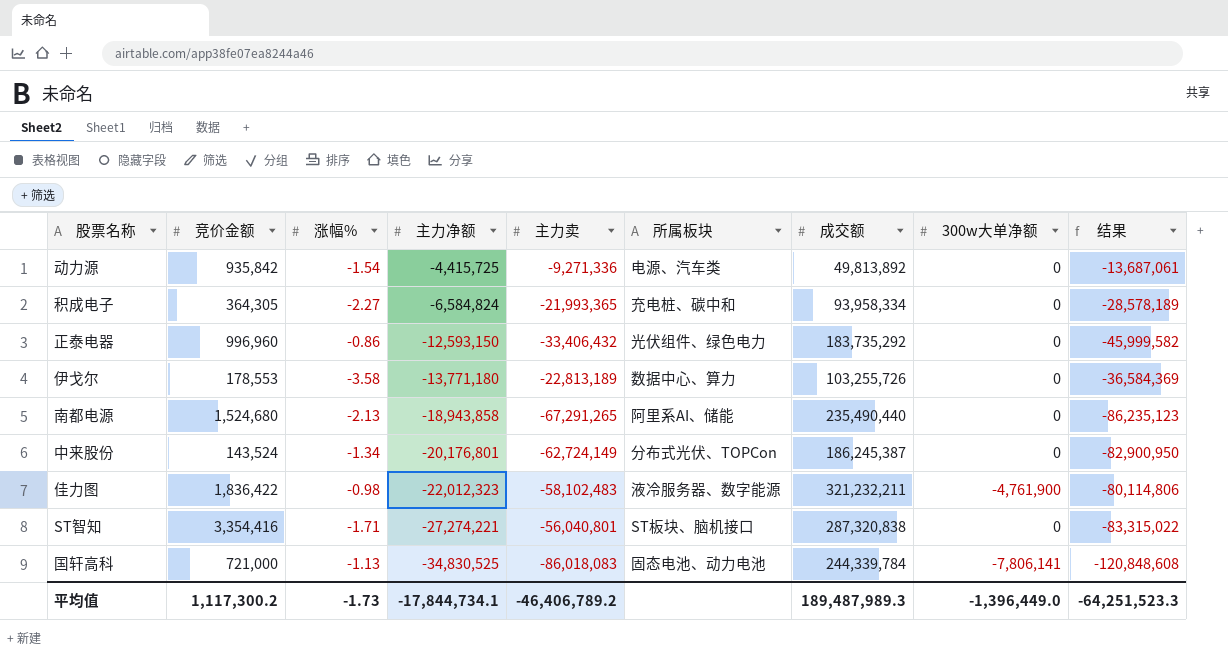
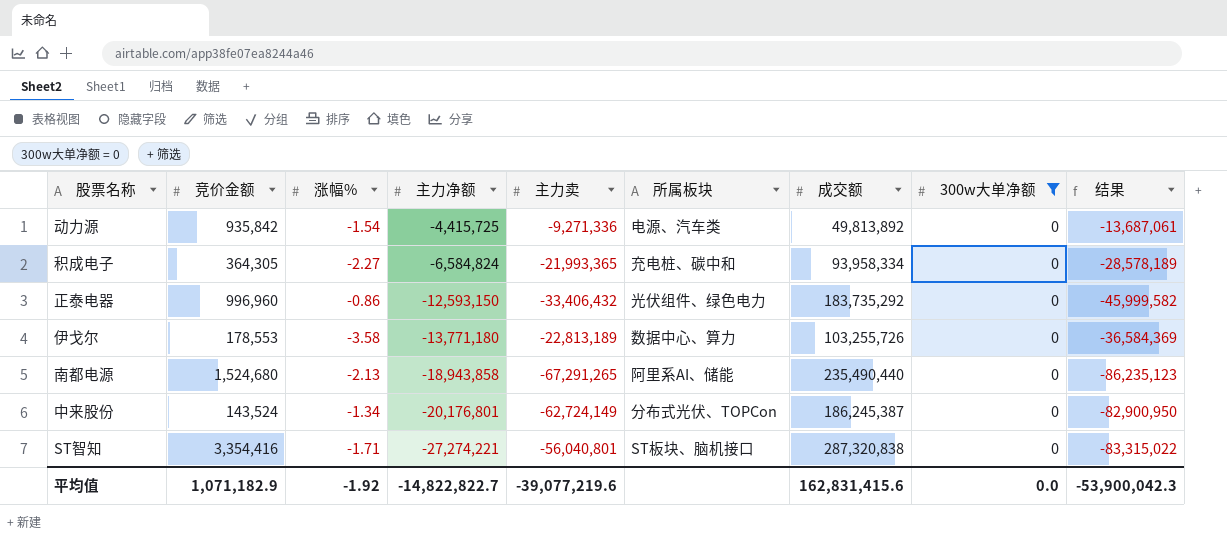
filter: none -> 300w大单净额 = 0
平均值 | 竞价金额: 1,117,300.2 -> 1,071,182.9
平均值 | 涨幅%: -1.73 -> -1.92
平均值 | 主力净额: -17,844,734.1 -> -14,822,822.7
平均值 | 主力卖: -46,406,789.2 -> -39,077,219.6
平均值 | 成交额: 189,487,989.3 -> 162,831,415.6
平均值 | 300w大单净额: -1,396,449.0 -> 0.0
平均值 | 结果: -64,251,523.3 -> -53,900,042.3

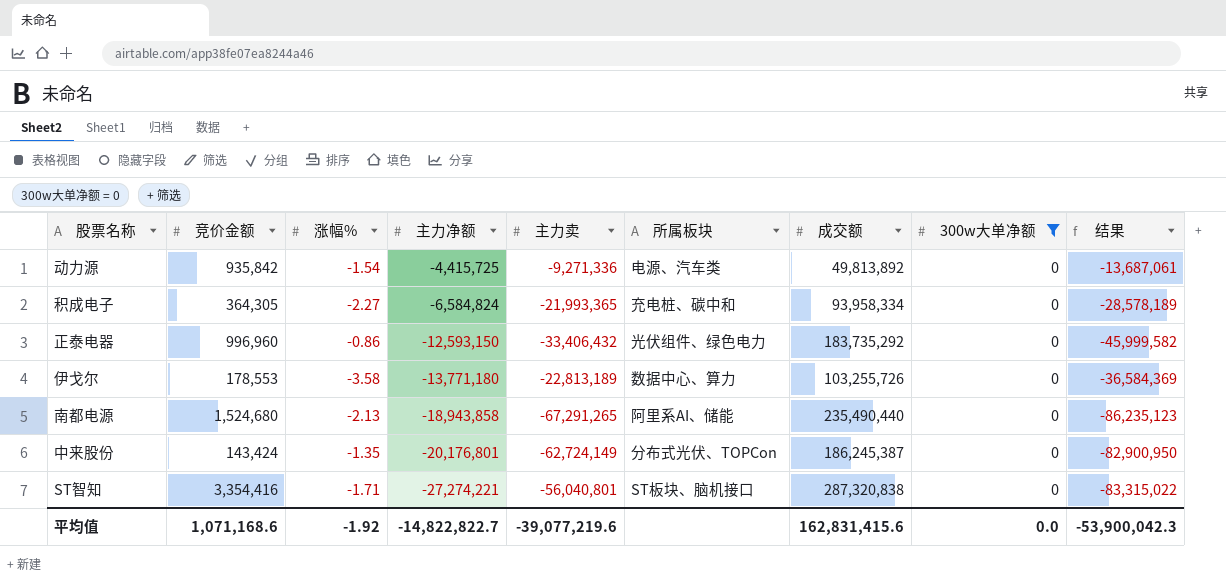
中来股份 | 竞价金额: 143,524 -> 143,424
中来股份 | 涨幅%: -1.34 -> -1.35
平均值 | 竞价金额: 1,071,182.9 -> 1,071,168.6

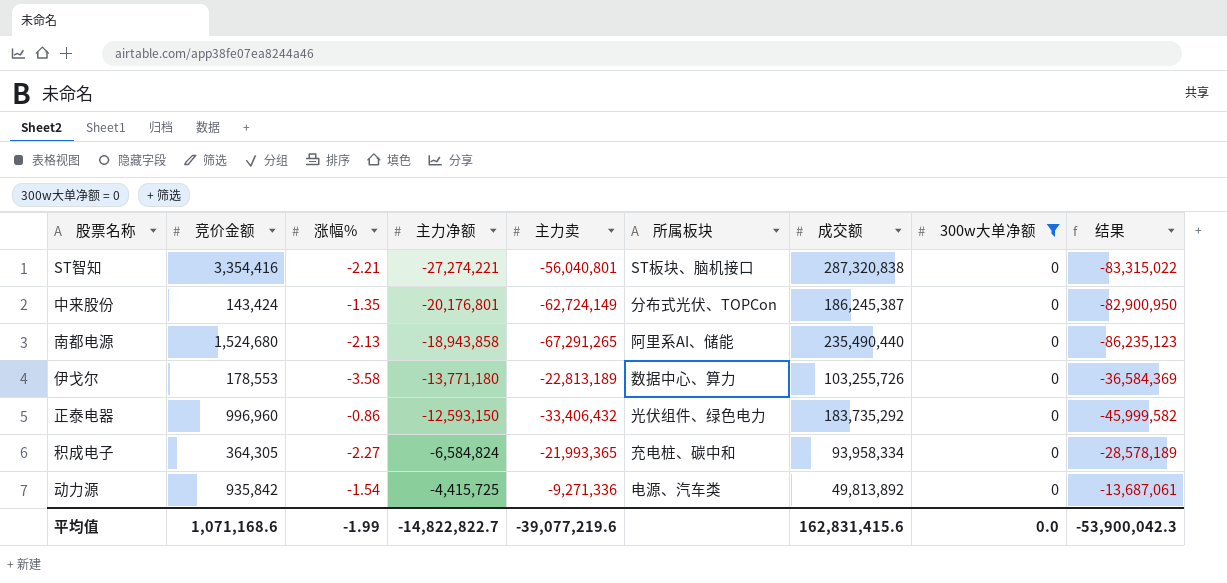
row order: 主力净额 descending -> 主力净额 ascending
ST智知 | 涨幅%: -1.71 -> -2.21
平均值 | 涨幅%: -1.92 -> -1.99

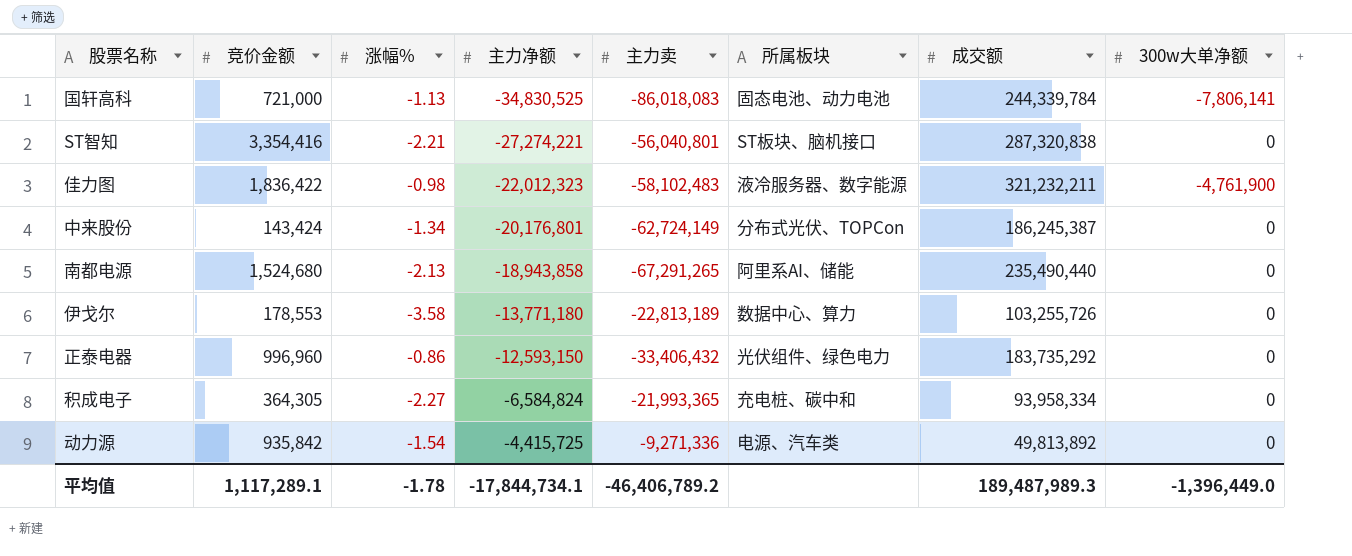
filter: 300w大单净额 = 0 -> none
column 结果 | formula: [主力净额] + [主力卖] -> none
中来股份 | 涨幅%: -1.35 -> -1.34
平均值 | 竞价金额: 1,071,168.6 -> 1,117,289.1
平均值 | 涨幅%: -1.99 -> -1.78
平均值 | 主力净额: -14,822,822.7 -> -17,844,734.1
平均值 | 主力卖: -39,077,219.6 -> -46,406,789.2
平均值 | 成交额: 162,831,415.6 -> 189,487,989.3
平均值 | 300w大单净额: 0.0 -> -1,396,449.0

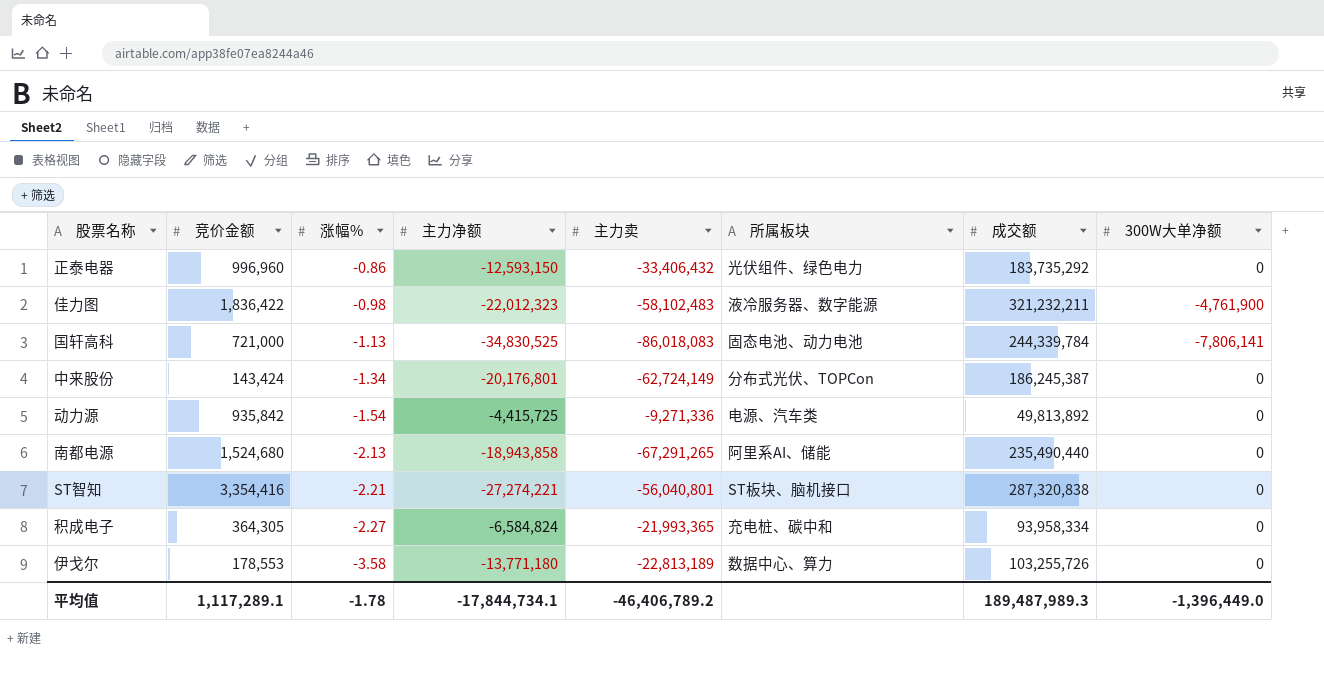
row order: 主力净额 ascending -> 涨幅% descending
column name: 300w大单净额 -> 300W大单净额

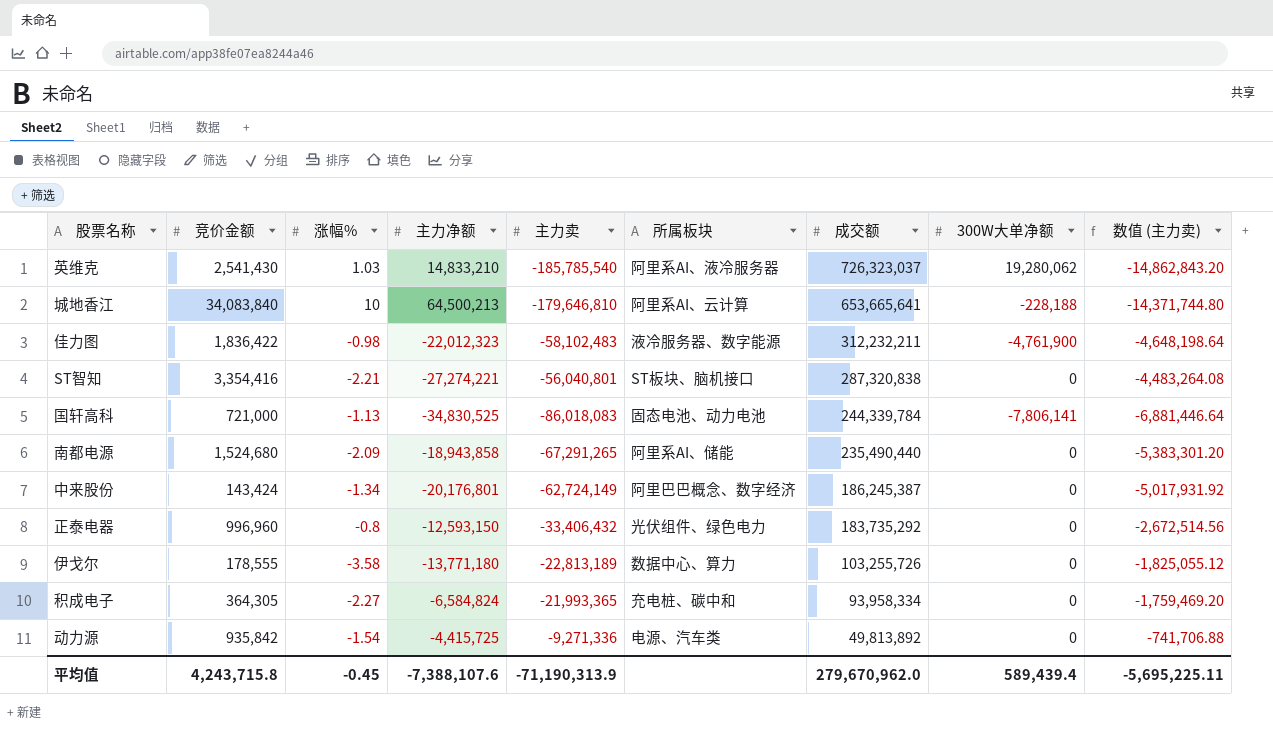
row order: 涨幅% descending -> 成交额 descending
column 数值 (主力卖) | formula: none -> [主力卖] * 0.08
row 英维克: none -> 2,541,430 | 1.03 | 14,833,210 | -185,785,540 | 阿里系AI、液冷服务器 | 726,323,037 | 19,280,062 | -14,862,843.20
row 城地香江: none -> 34,083,840 | 10 | 64,500,213 | -179,646,810 | 阿里系AI、云计算 | 653,665,641 | -228,188 | -14,371,744.80
佳力图 | 成交额: 321,232,211 -> 312,232,211
南都电源 | 涨幅%: -2.13 -> -2.09
中来股份 | 所属板块: 分布式光伏、TOPCon -> 阿里巴巴概念、数字经济
正泰电器 | 涨幅%: -0.86 -> -0.8
伊戈尔 | 竞价金额: 178,553 -> 178,555
平均值 | 竞价金额: 1,117,289.1 -> 4,243,715.8
平均值 | 涨幅%: -1.78 -> -0.45
平均值 | 主力净额: -17,844,734.1 -> -7,388,107.6
平均值 | 主力卖: -46,406,789.2 -> -71,190,313.9
平均值 | 成交额: 189,487,989.3 -> 279,670,962.0
平均值 | 300W大单净额: -1,396,449.0 -> 589,439.4

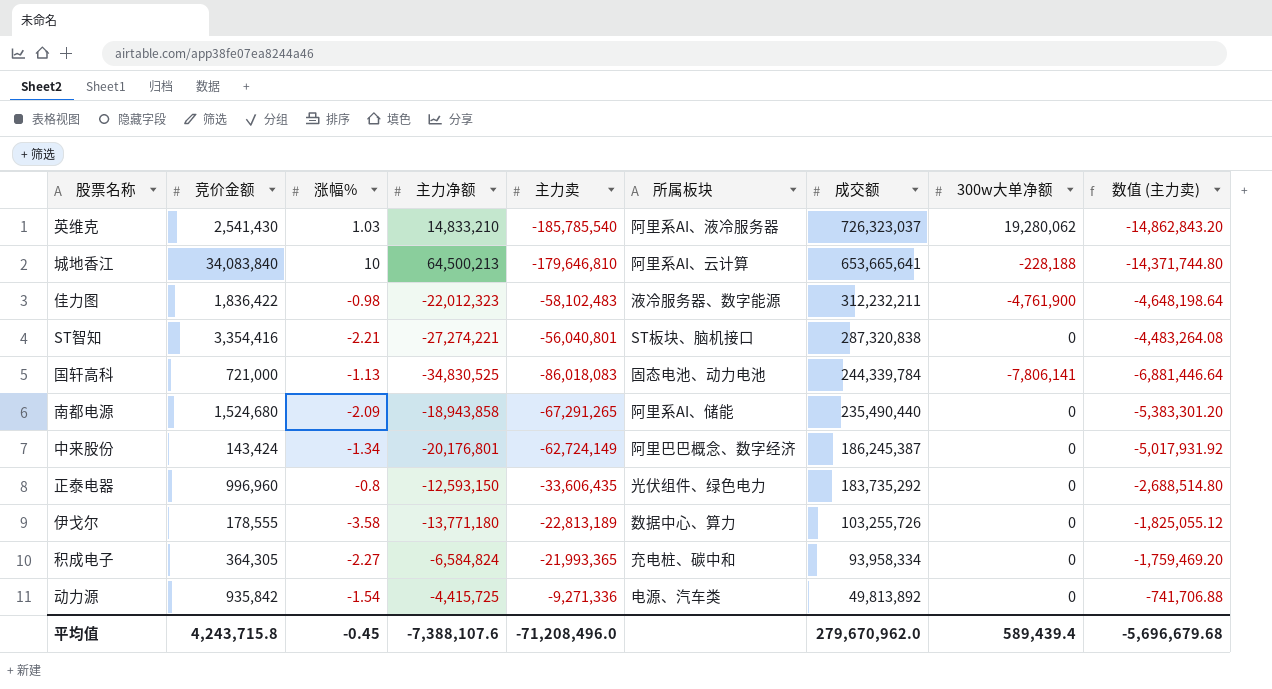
column name: 300W大单净额 -> 300w大单净额
正泰电器 | 主力卖: -33,406,432 -> -33,606,435
正泰电器 | 数值 (主力卖): -2,672,514.56 -> -2,688,514.80
平均值 | 主力卖: -71,190,313.9 -> -71,208,496.0
平均值 | 数值 (主力卖): -5,695,225.11 -> -5,696,679.68

